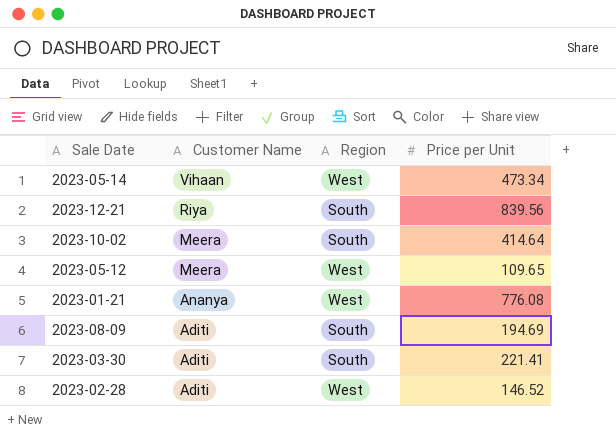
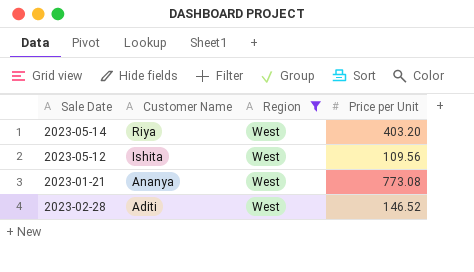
filter: none -> Region = West
2023-05-14 | Customer Name: Vihaan -> Riya
2023-05-14 | Price per Unit: 473.34 -> 403.20
2023-05-12 | Customer Name: Meera -> Ishita
2023-05-12 | Price per Unit: 109.65 -> 109.56
2023-01-21 | Price per Unit: 776.08 -> 773.08

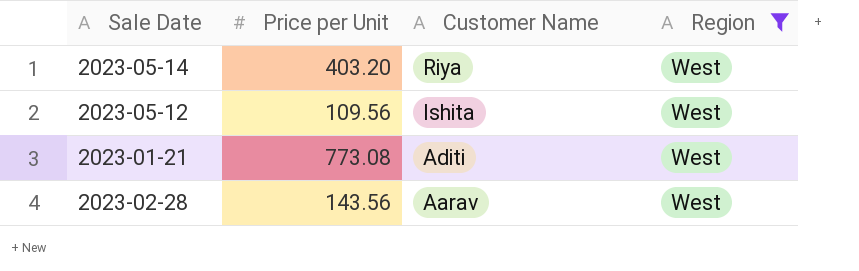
column Price per Unit | position: 4 -> 2
2023-01-21 | Customer Name: Ananya -> Aditi
2023-02-28 | Price per Unit: 146.52 -> 143.56
2023-02-28 | Customer Name: Aditi -> Aarav

